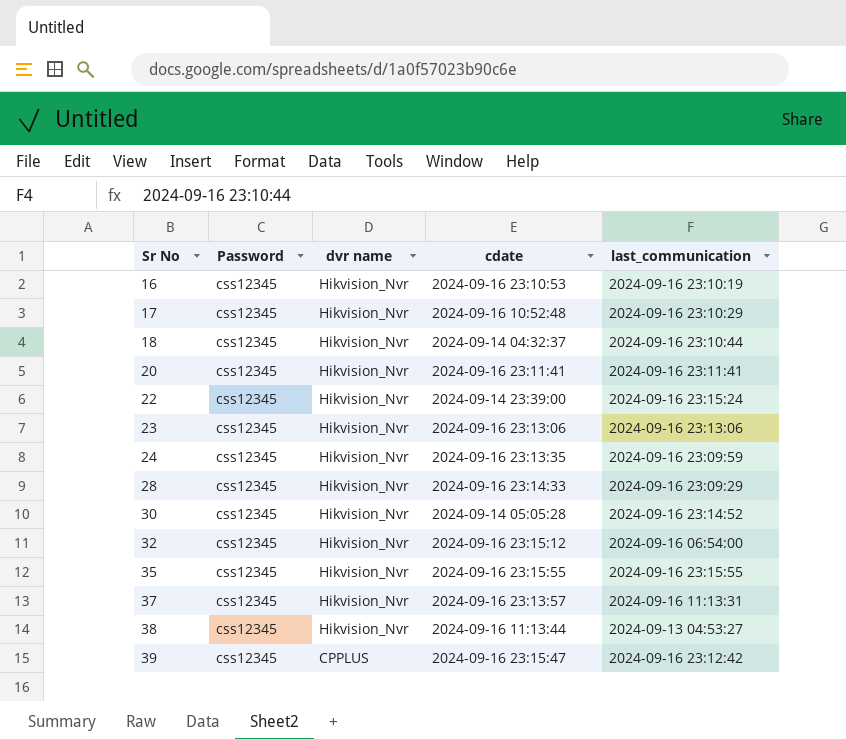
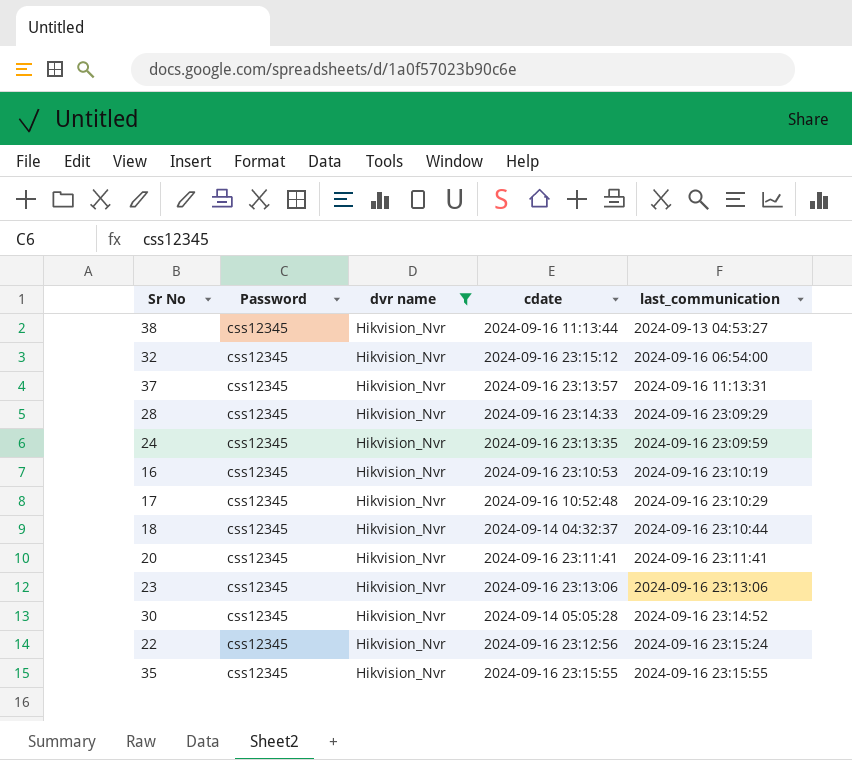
filter: none -> dvr name = Hikvision_Nvr
row order: Sr No ascending -> last_communication ascending
22 | cdate: 2024-09-14 23:39:00 -> 2024-09-16 23:12:56

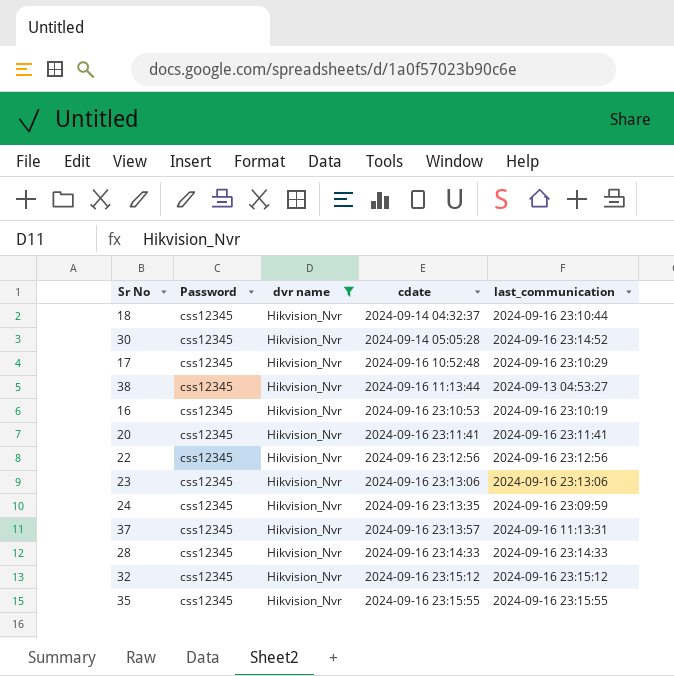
row order: last_communication ascending -> cdate ascending
22 | last_communication: 2024-09-16 23:15:24 -> 2024-09-16 23:12:56
28 | last_communication: 2024-09-16 23:09:29 -> 2024-09-16 23:14:33
32 | last_communication: 2024-09-16 06:54:00 -> 2024-09-16 23:15:12

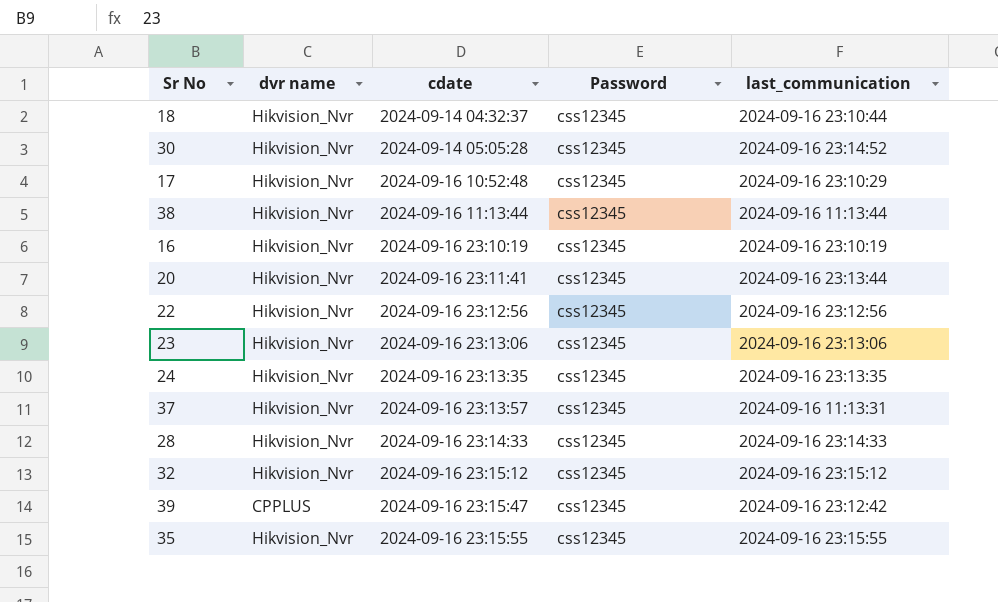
filter: dvr name = Hikvision_Nvr -> none
column Password | position: 2 -> 4
38 | last_communication: 2024-09-13 04:53:27 -> 2024-09-16 11:13:44
16 | cdate: 2024-09-16 23:10:53 -> 2024-09-16 23:10:19
20 | last_communication: 2024-09-16 23:11:41 -> 2024-09-16 23:13:44
24 | last_communication: 2024-09-16 23:09:59 -> 2024-09-16 23:13:35

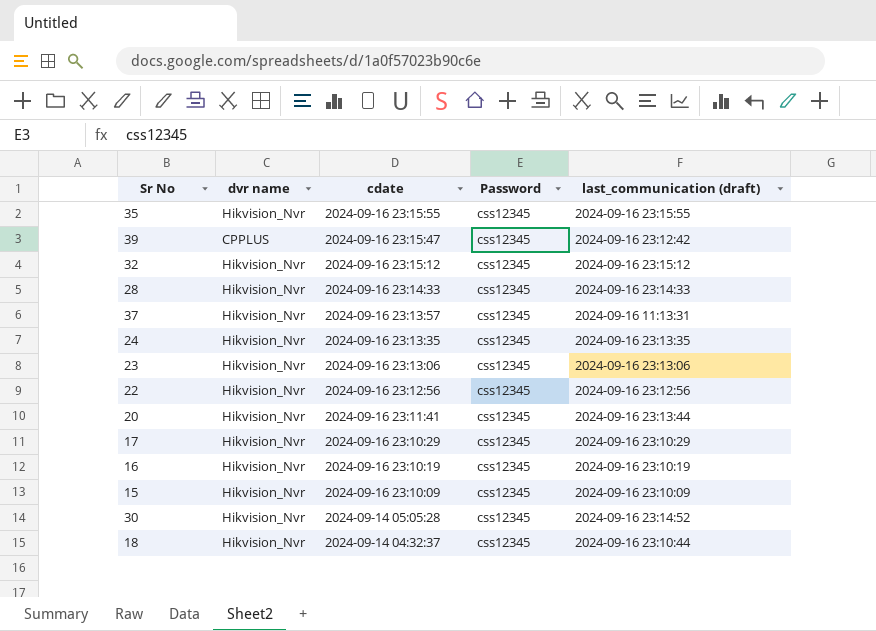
row order: cdate ascending -> cdate descending
column name: last_communication -> last_communication (draft)
row 38: Hikvision_Nvr | 2024-09-16 11:13:44 | css12345 | 2024-09-16 11:13:44 -> none
17 | cdate: 2024-09-16 10:52:48 -> 2024-09-16 23:10:29
row 15: none -> Hikvision_Nvr | 2024-09-16 23:10:09 | css12345 | 2024-09-16 23:10:09

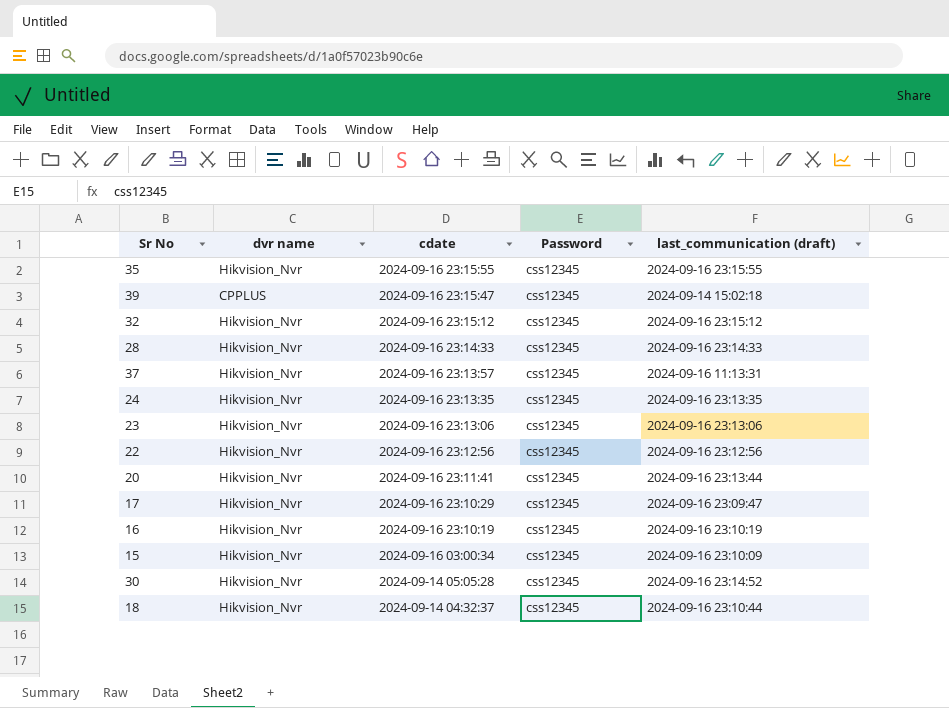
39 | last_communication (draft): 2024-09-16 23:12:42 -> 2024-09-14 15:02:18
17 | last_communication (draft): 2024-09-16 23:10:29 -> 2024-09-16 23:09:47
15 | cdate: 2024-09-16 23:10:09 -> 2024-09-16 03:00:34

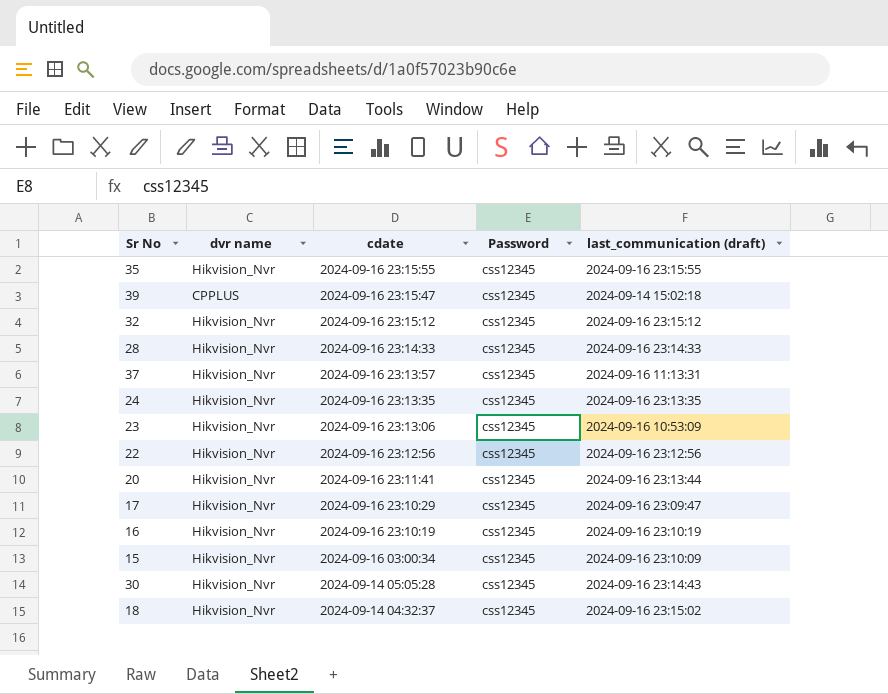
23 | last_communication (draft): 2024-09-16 23:13:06 -> 2024-09-16 10:53:09
30 | last_communication (draft): 2024-09-16 23:14:52 -> 2024-09-16 23:14:43
18 | last_communication (draft): 2024-09-16 23:10:44 -> 2024-09-16 23:15:02

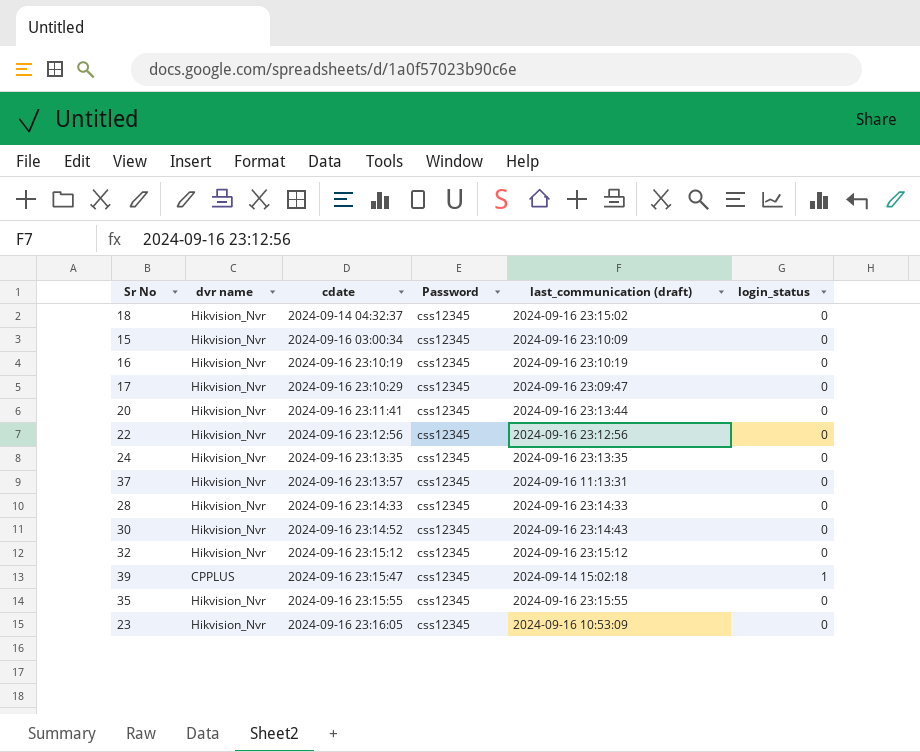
row order: cdate descending -> cdate ascending
column login_status | position: none -> 6
30 | cdate: 2024-09-14 05:05:28 -> 2024-09-16 23:14:52
23 | cdate: 2024-09-16 23:13:06 -> 2024-09-16 23:16:05

